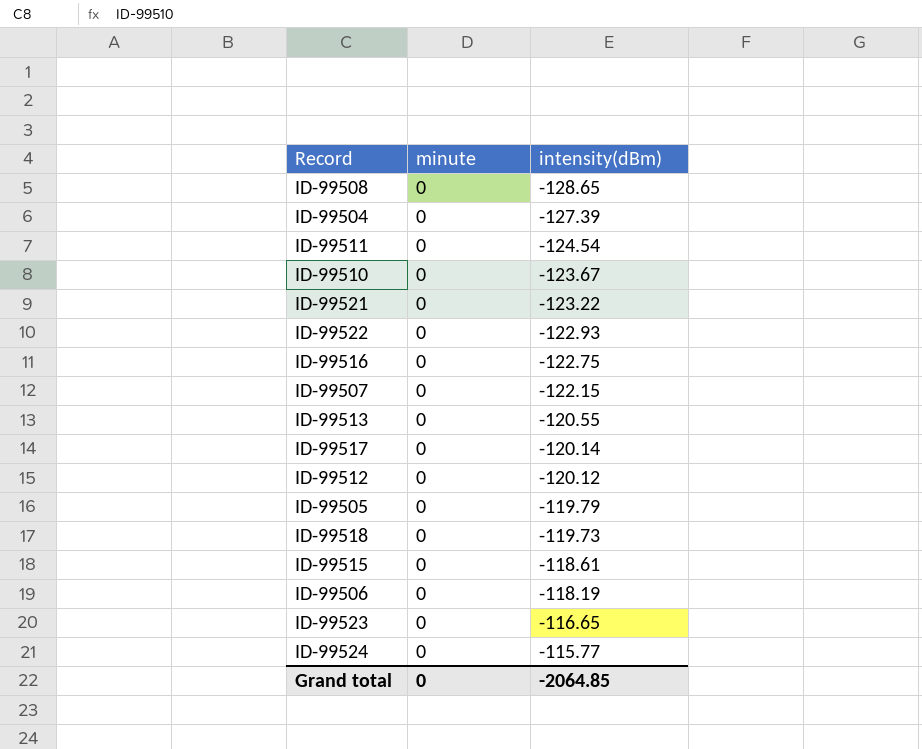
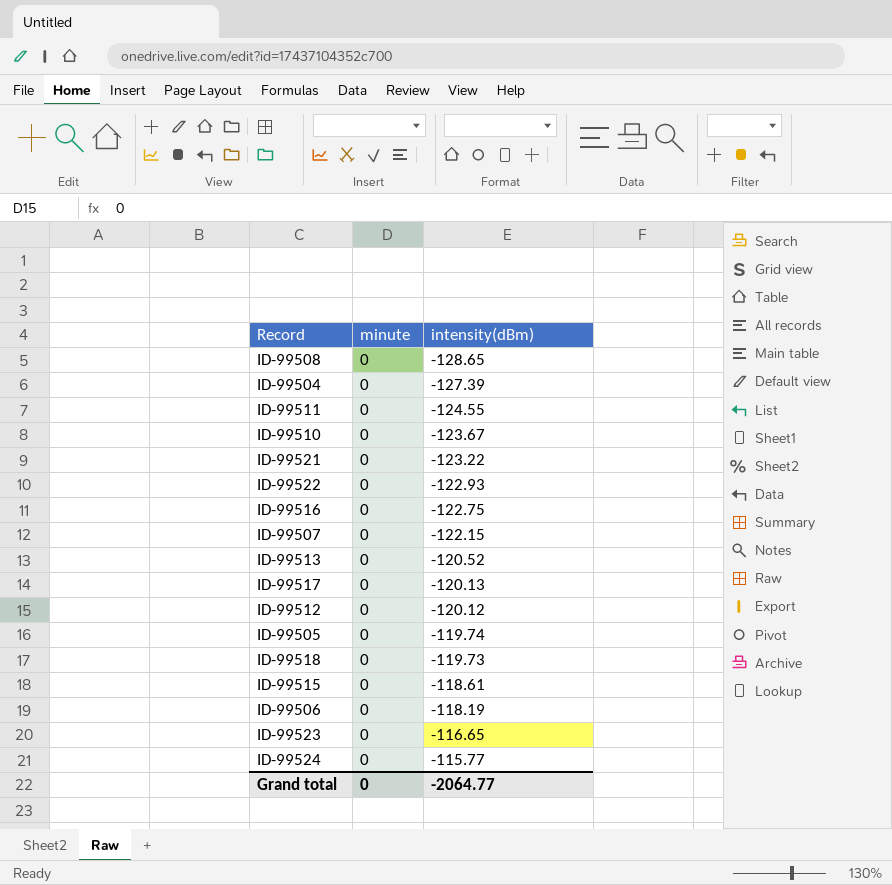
ID-99511 | intensity(dBm): -124.54 -> -124.55
ID-99513 | intensity(dBm): -120.55 -> -120.52
ID-99517 | intensity(dBm): -120.14 -> -120.13
ID-99505 | intensity(dBm): -119.79 -> -119.74
Grand total | intensity(dBm): -2064.85 -> -2064.77

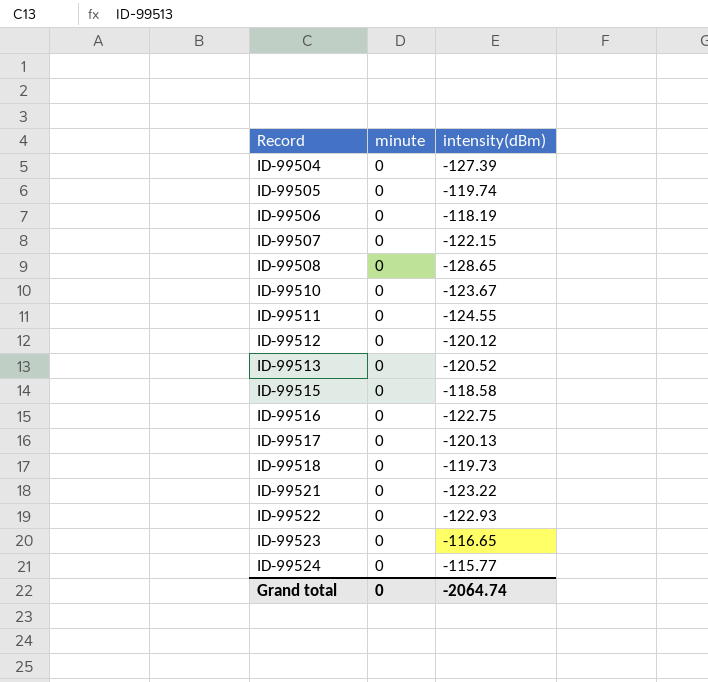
row order: intensity(dBm) ascending -> Record ascending
ID-99515 | intensity(dBm): -118.61 -> -118.58
Grand total | intensity(dBm): -2064.77 -> -2064.74

